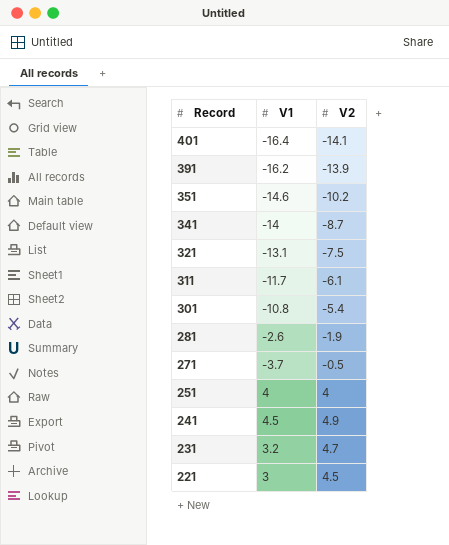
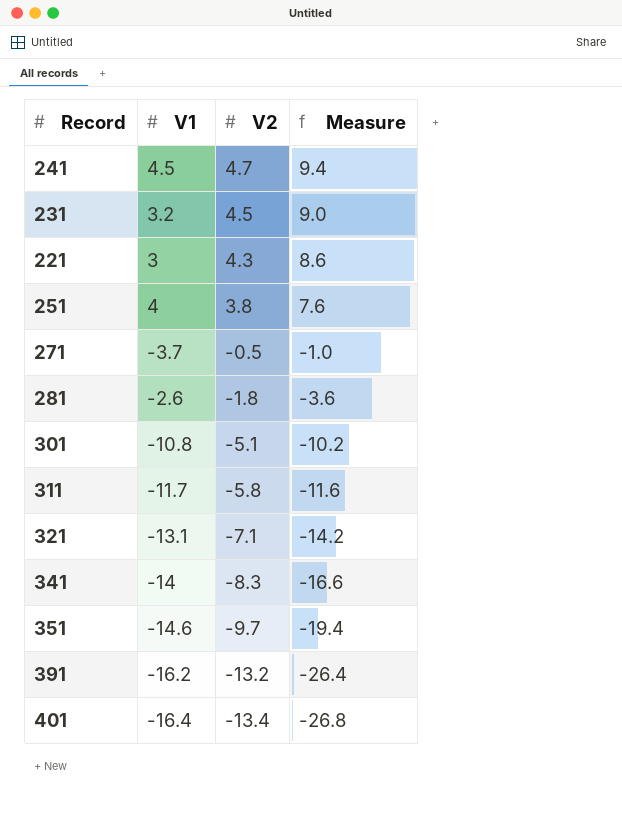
row order: Record descending -> V2 descending
column Measure | formula: none -> [V2] * 2
241 | V2: 4.9 -> 4.7
231 | V2: 4.7 -> 4.5
221 | V2: 4.5 -> 4.3
251 | V2: 4 -> 3.8
281 | V2: -1.9 -> -1.8
301 | V2: -5.4 -> -5.1
311 | V2: -6.1 -> -5.8
321 | V2: -7.5 -> -7.1
341 | V2: -8.7 -> -8.3
351 | V2: -10.2 -> -9.7
391 | V2: -13.9 -> -13.2
401 | V2: -14.1 -> -13.4

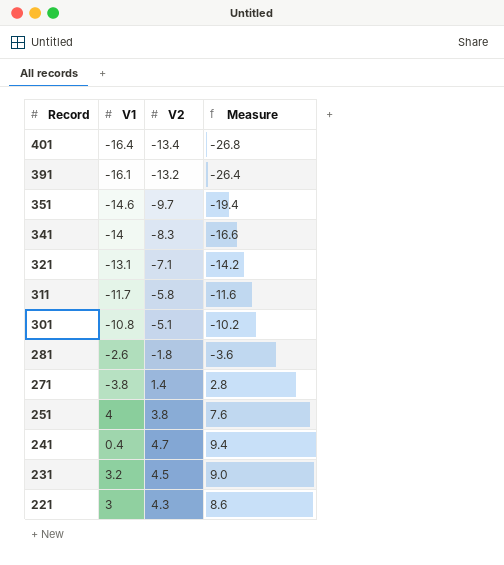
row order: V2 descending -> Record descending
391 | V1: -16.2 -> -16.1
271 | V1: -3.7 -> -3.8
271 | V2: -0.5 -> 1.4
271 | Measure: -1.0 -> 2.8
241 | V1: 4.5 -> 0.4

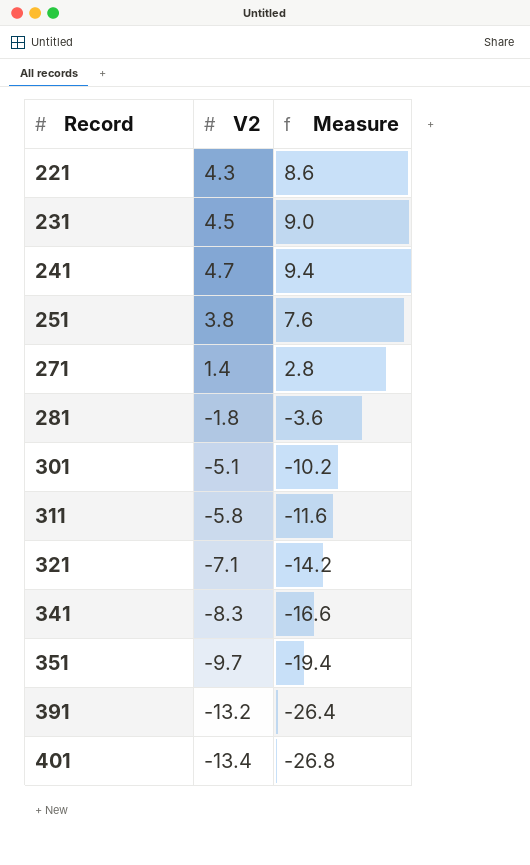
row order: Record descending -> Record ascending
column V1 | position: 2 -> none

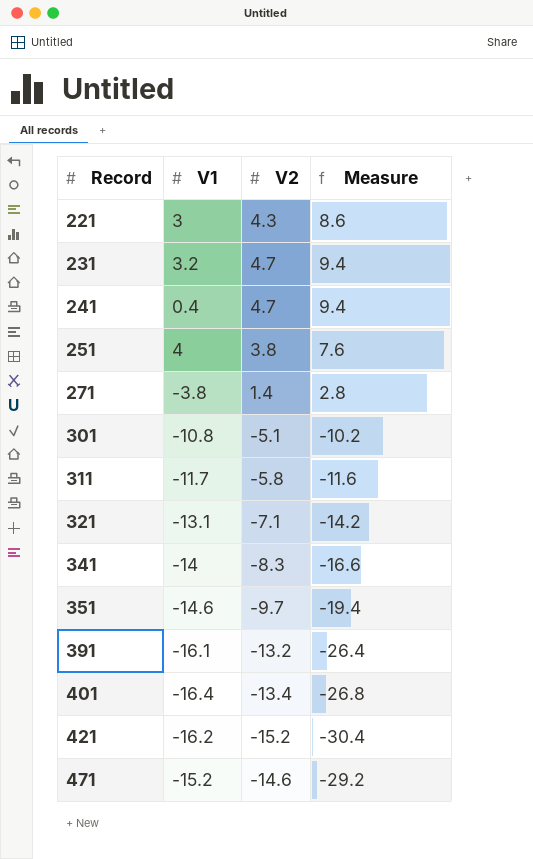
column V1 | position: none -> 2
row 281: -1.8 | -3.6 -> none
231 | V2: 4.5 -> 4.7
231 | Measure: 9.0 -> 9.4
row 421: none -> -16.2 | -15.2 | -30.4
row 471: none -> -15.2 | -14.6 | -29.2

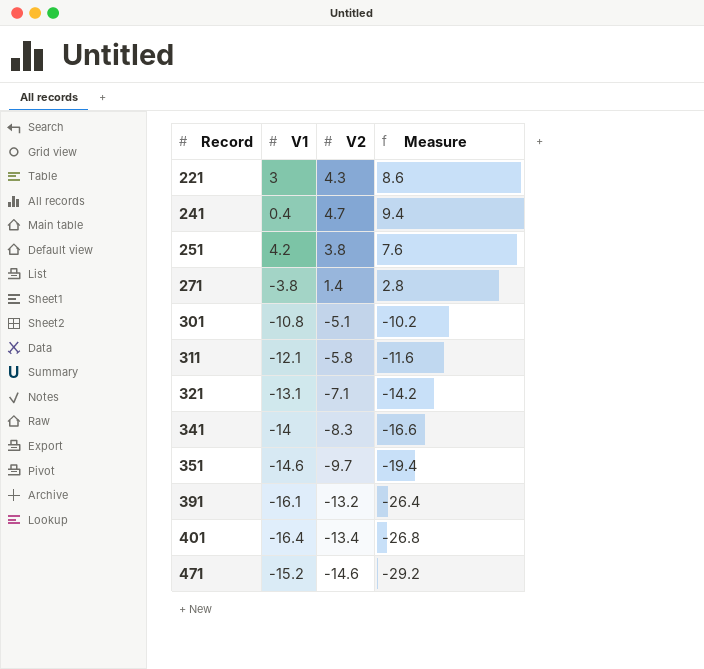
row 231: 3.2 | 4.7 | 9.4 -> none
row 421: -16.2 | -15.2 | -30.4 -> none
251 | V1: 4 -> 4.2
311 | V1: -11.7 -> -12.1

